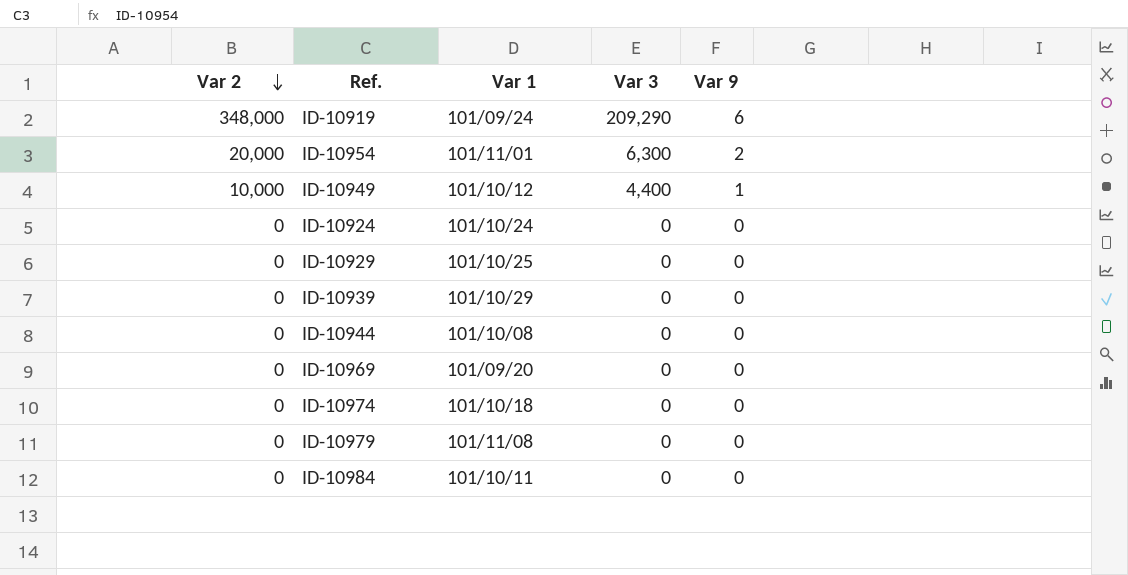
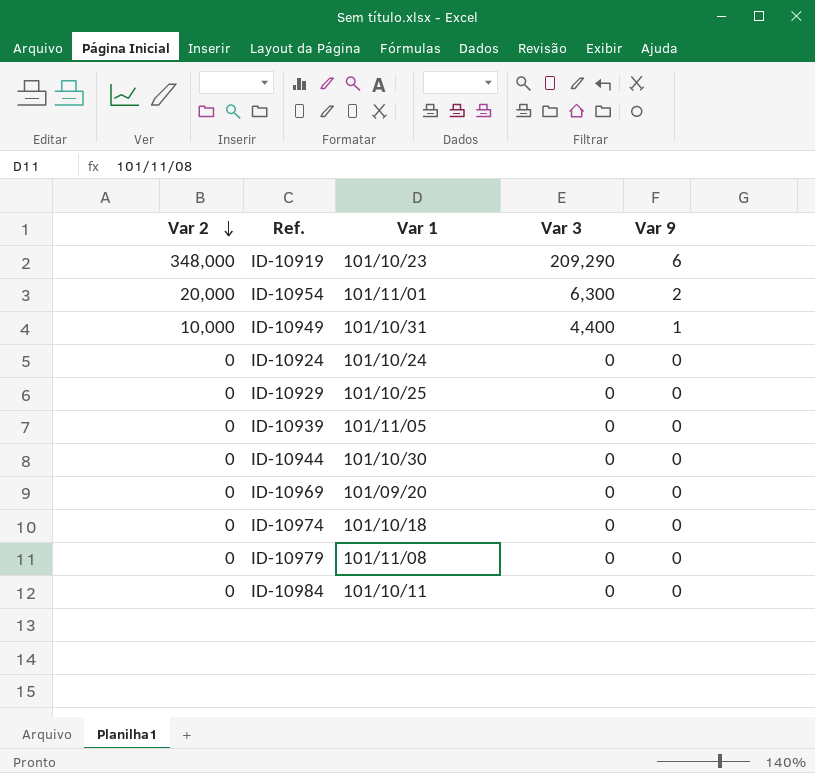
ID-10919 | Var 1: 101/09/24 -> 101/10/23
ID-10949 | Var 1: 101/10/12 -> 101/10/31
ID-10939 | Var 1: 101/10/29 -> 101/11/05
ID-10944 | Var 1: 101/10/08 -> 101/10/30

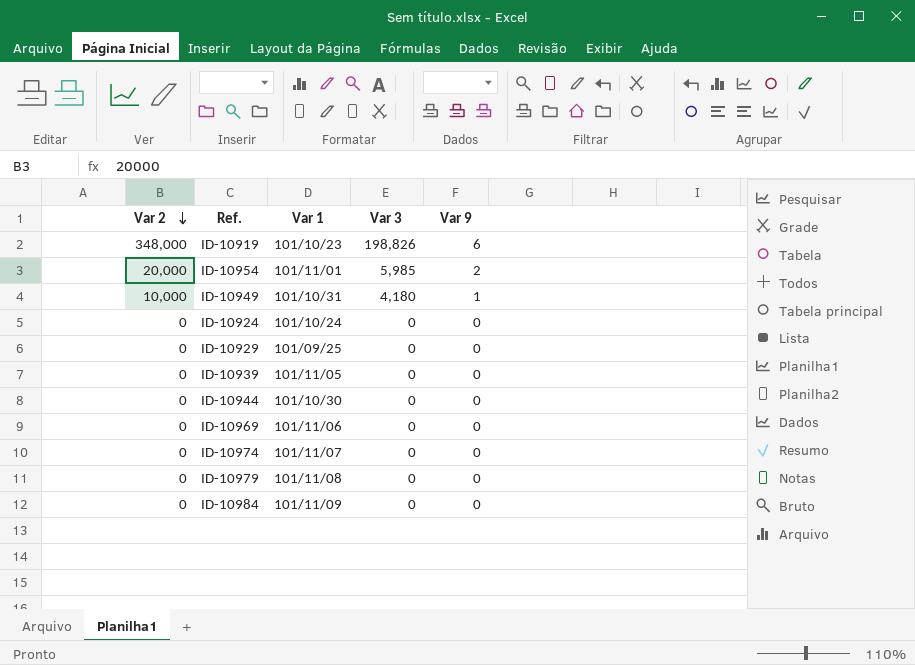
ID-10919 | Var 3: 209,290 -> 198,826
ID-10954 | Var 3: 6,300 -> 5,985
ID-10949 | Var 3: 4,400 -> 4,180
ID-10929 | Var 1: 101/10/25 -> 101/09/25
ID-10969 | Var 1: 101/09/20 -> 101/11/06
ID-10974 | Var 1: 101/10/18 -> 101/11/07
ID-10984 | Var 1: 101/10/11 -> 101/11/09

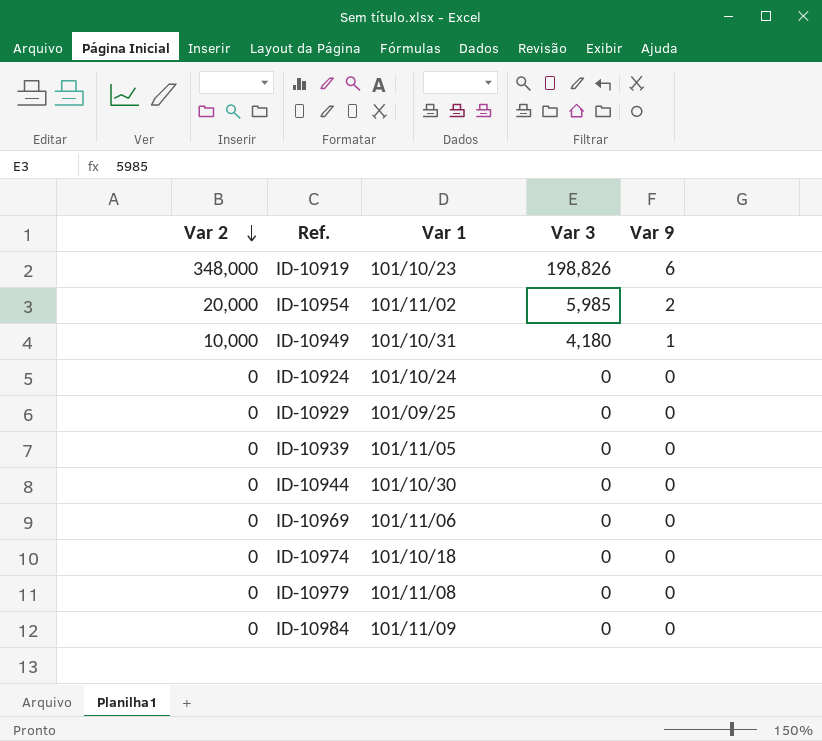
ID-10954 | Var 1: 101/11/01 -> 101/11/02
ID-10974 | Var 1: 101/11/07 -> 101/10/18

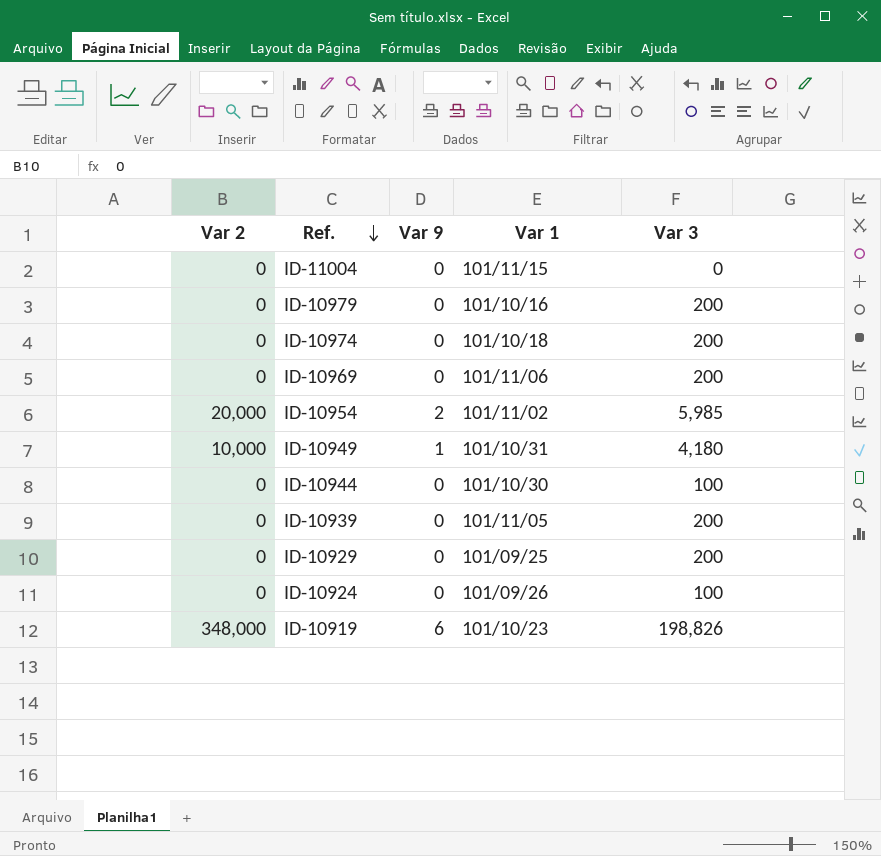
row order: Var 2 descending -> Ref. descending
column Var 9 | position: 5 -> 3
row ID-10984: 0 | 101/11/09 | 0 | 0 -> none
row ID-11004: none -> 0 | 0 | 101/11/15 | 0
ID-10979 | Var 1: 101/11/08 -> 101/10/16
ID-10979 | Var 3: 0 -> 200
ID-10974 | Var 3: 0 -> 200
ID-10969 | Var 3: 0 -> 200
ID-10944 | Var 3: 0 -> 100
ID-10939 | Var 3: 0 -> 200
ID-10929 | Var 3: 0 -> 200
ID-10924 | Var 1: 101/10/24 -> 101/09/26
ID-10924 | Var 3: 0 -> 100

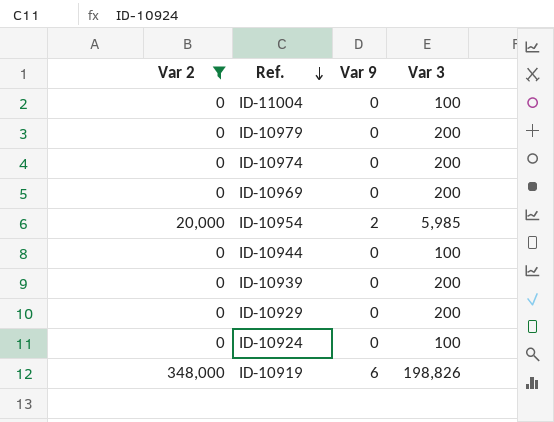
filter: none -> Var 2 != 10,000
column Var 1 | position: 4 -> none
ID-11004 | Var 3: 0 -> 100

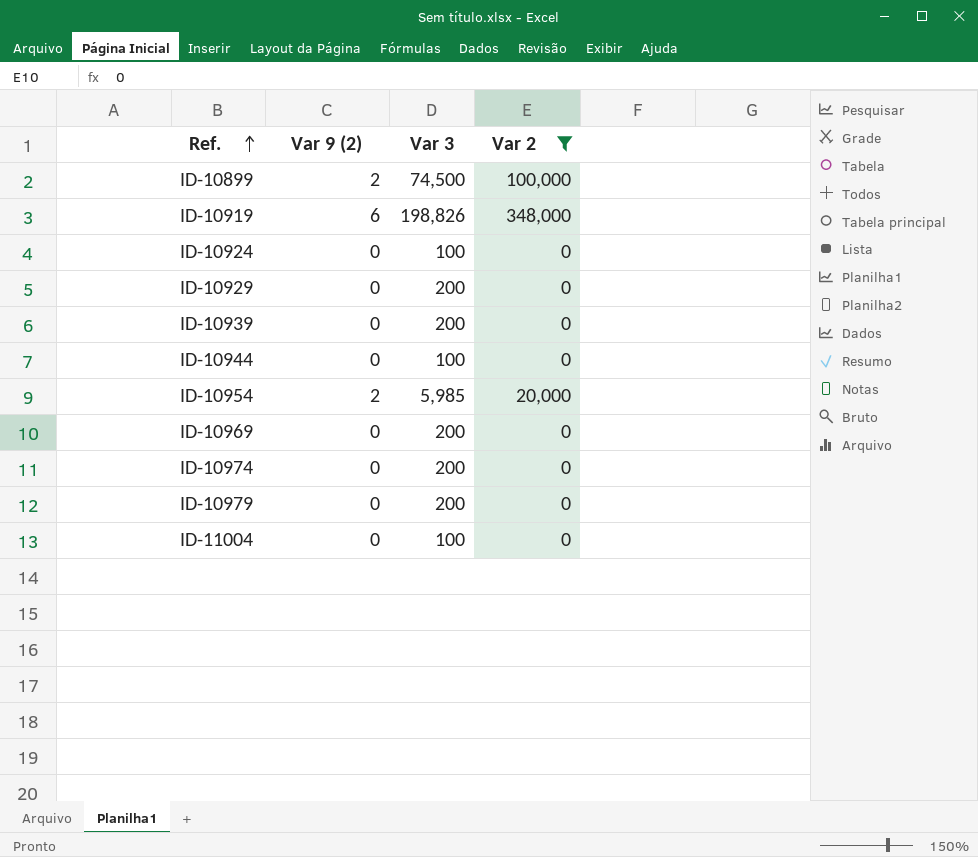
row order: Ref. descending -> Ref. ascending
column name: Var 9 -> Var 9 (2)
column Var 2 | position: 1 -> 4
row ID-10899: none -> 2 | 74,500 | 100,000

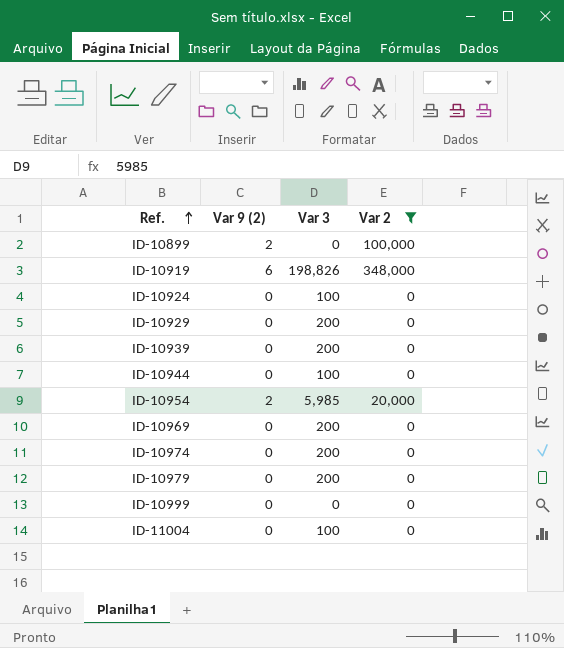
ID-10899 | Var 3: 74,500 -> 0
row ID-10999: none -> 0 | 0 | 0

